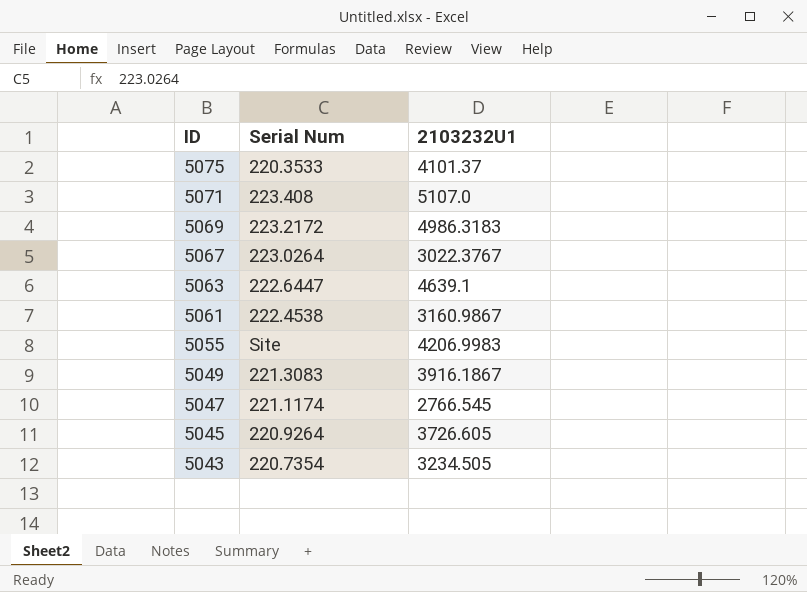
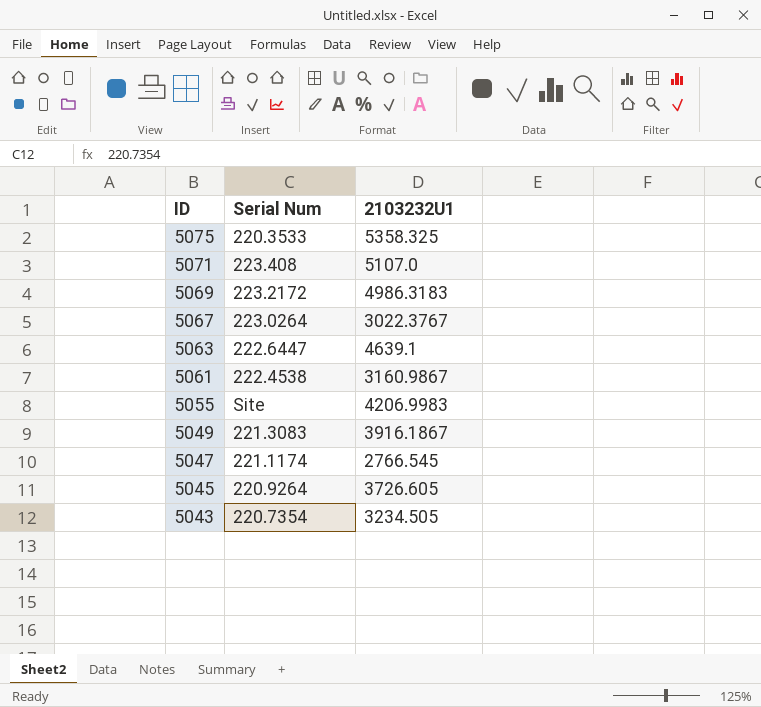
5075 | 2103232U1: 4101.37 -> 5358.325

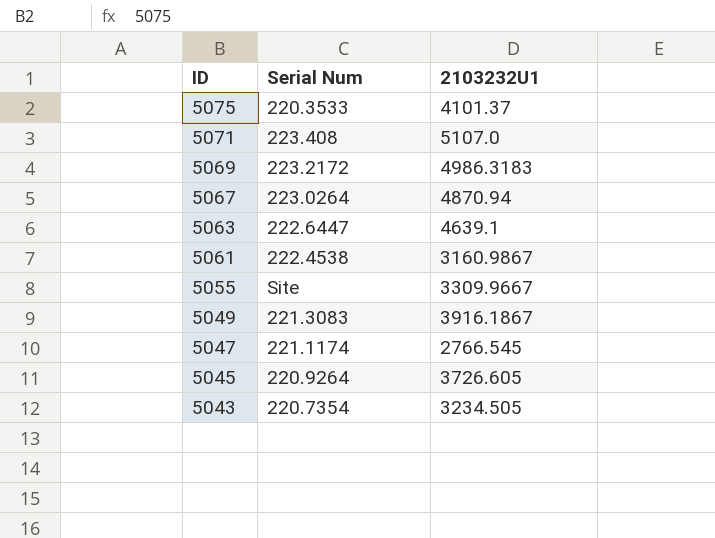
5075 | 2103232U1: 5358.325 -> 4101.37
5067 | 2103232U1: 3022.3767 -> 4870.94
5055 | 2103232U1: 4206.9983 -> 3309.9667

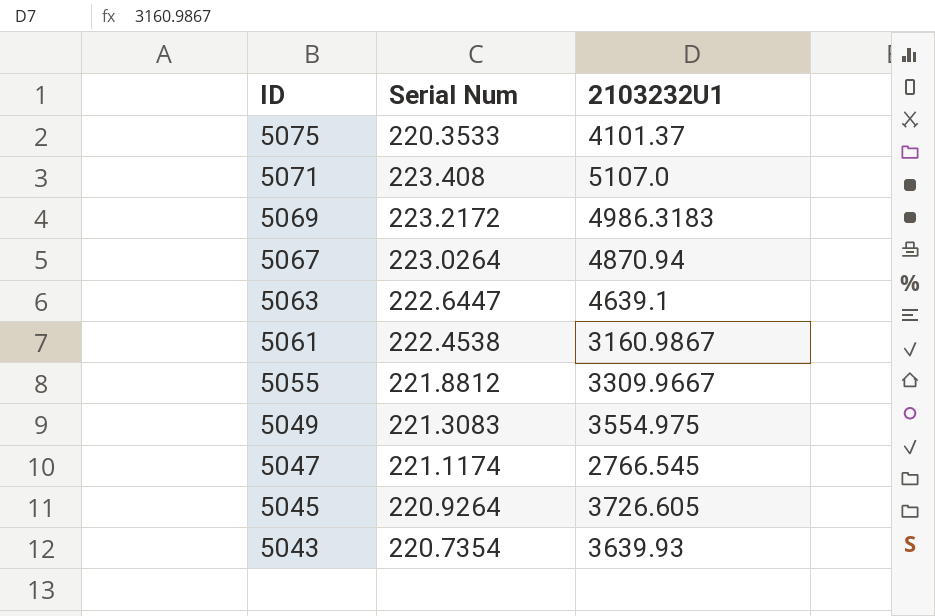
5055 | Serial Num: Site -> 221.8812
5049 | 2103232U1: 3916.1867 -> 3554.975
5043 | 2103232U1: 3234.505 -> 3639.93

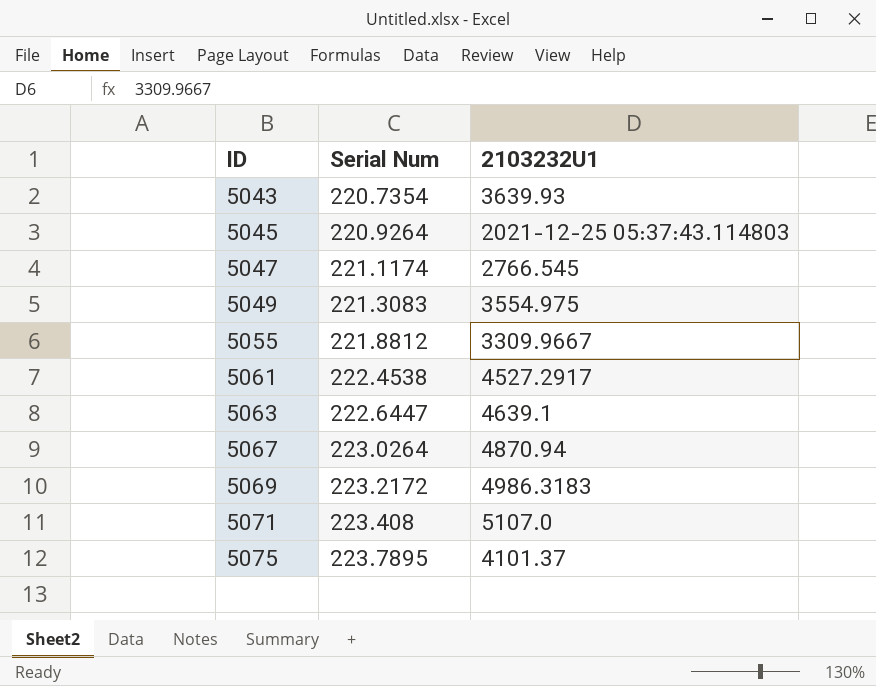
row order: ID descending -> ID ascending
5045 | 2103232U1: 3726.605 -> 2021-12-25 05:37:43.114803
5061 | 2103232U1: 3160.9867 -> 4527.2917
5075 | Serial Num: 220.3533 -> 223.7895

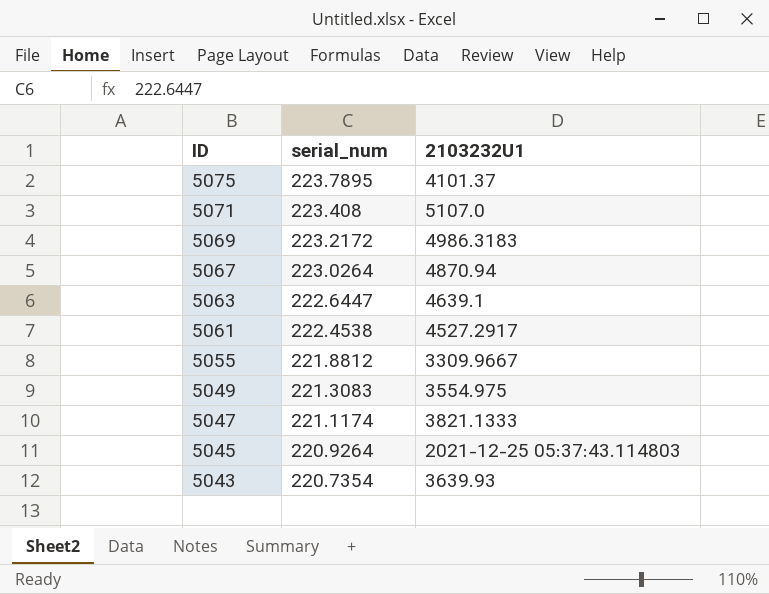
row order: ID ascending -> ID descending
column name: Serial Num -> serial_num
5047 | 2103232U1: 2766.545 -> 3821.1333

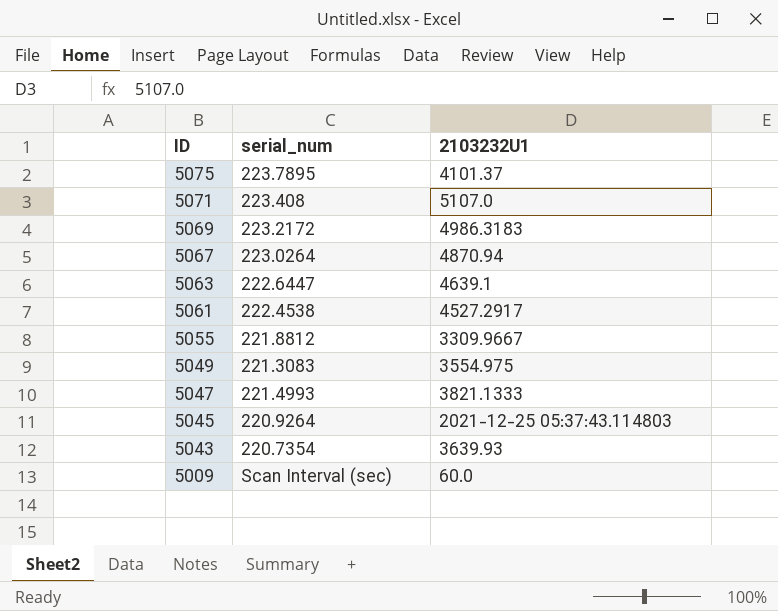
5047 | serial_num: 221.1174 -> 221.4993
row 5009: none -> Scan Interval (sec) | 60.0

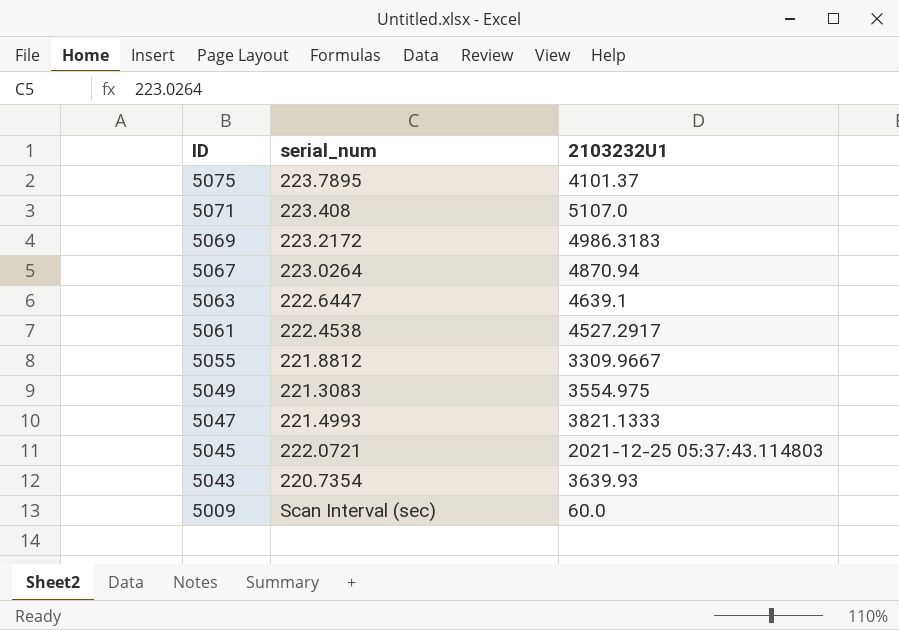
5045 | serial_num: 220.9264 -> 222.0721

